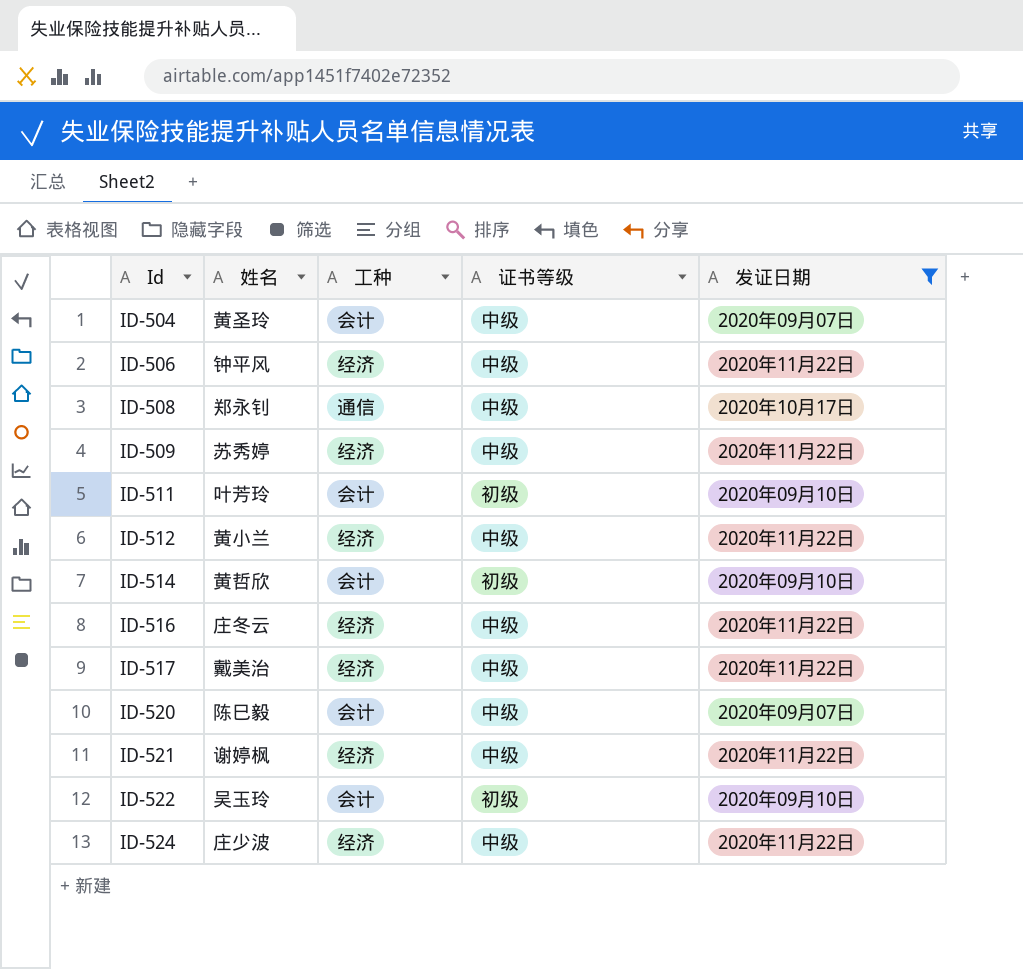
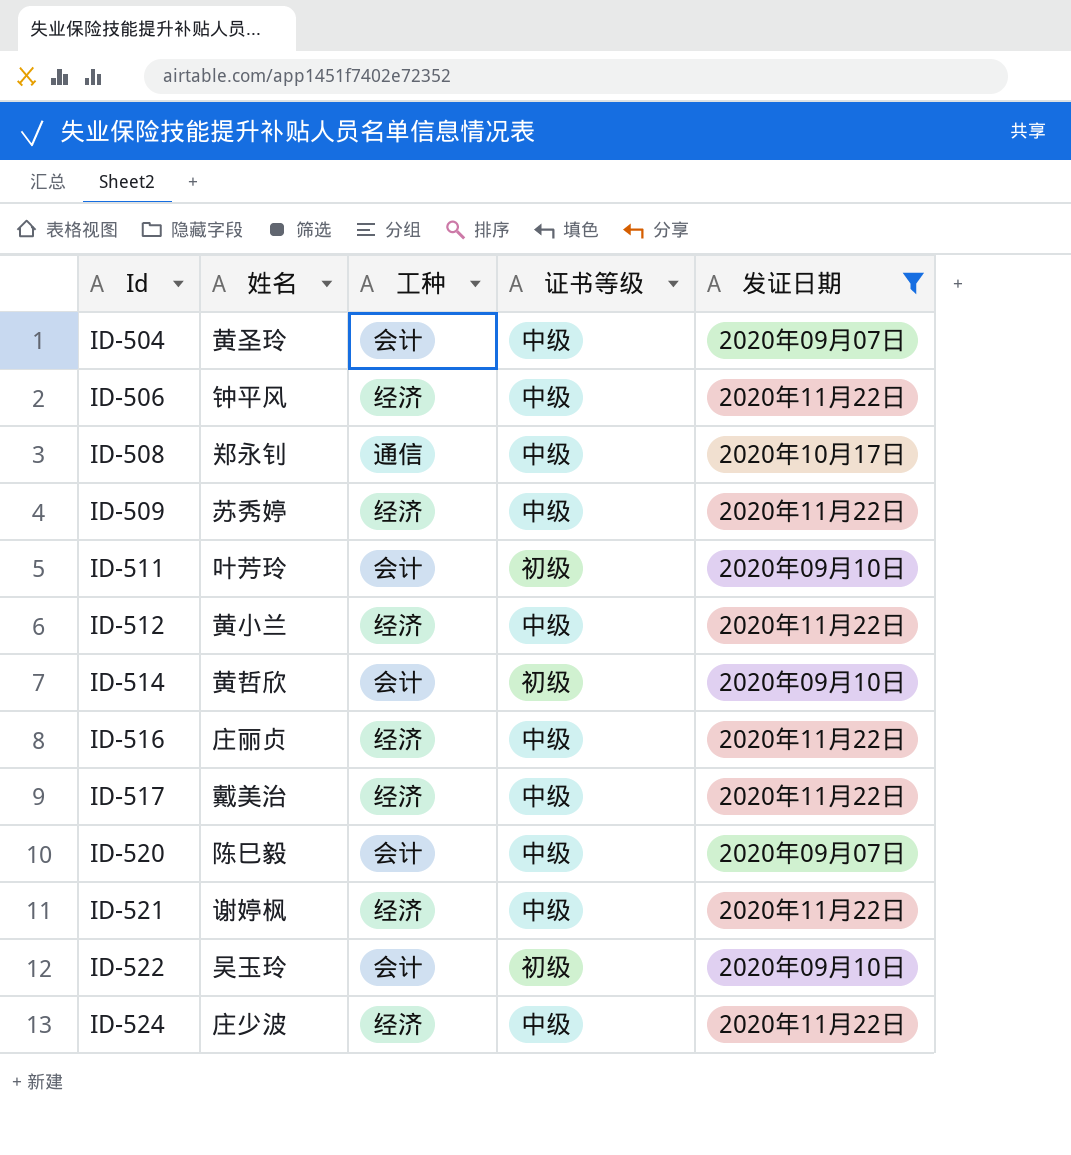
ID-516 | 姓名: 庄冬云 -> 庄丽贞

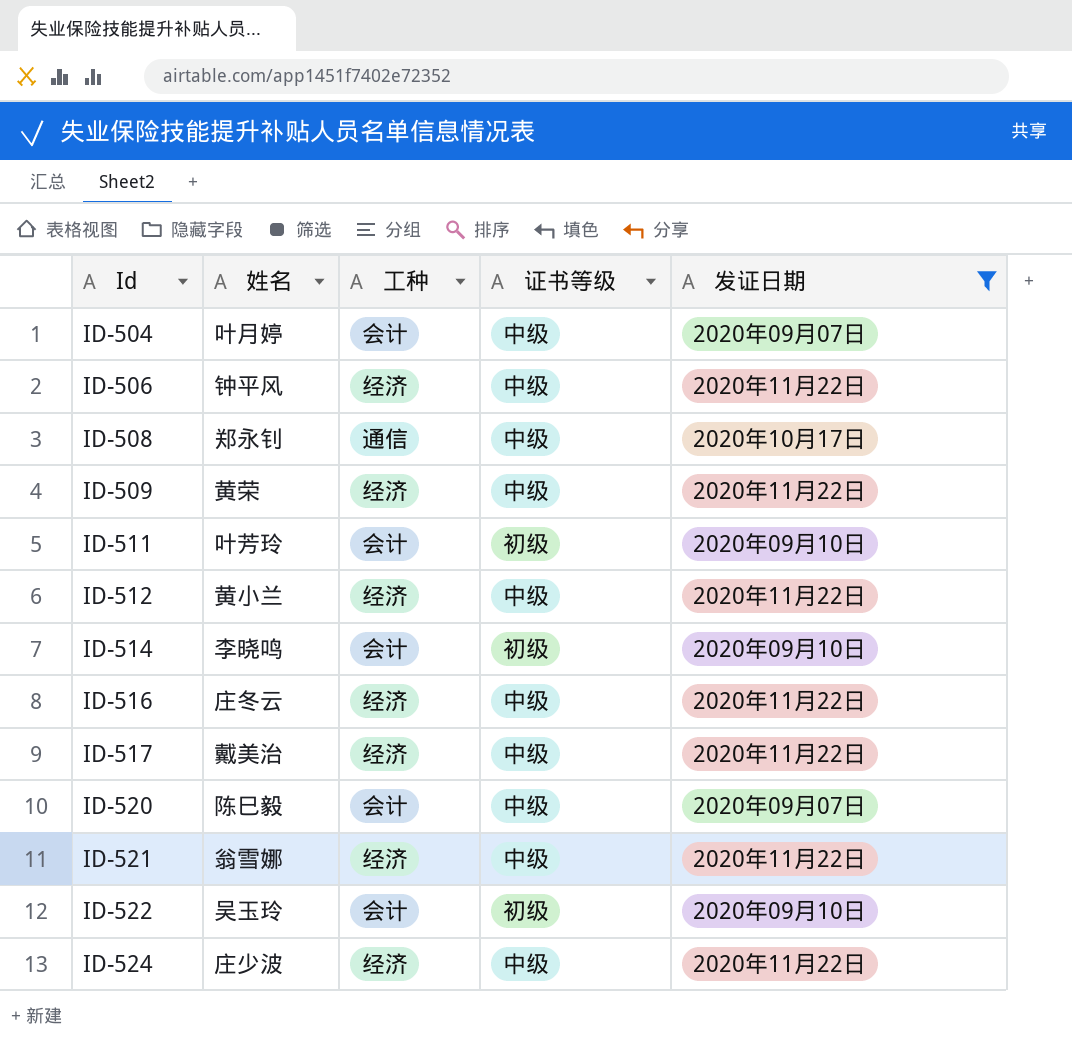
ID-504 | 姓名: 黄圣玲 -> 叶月婷
ID-509 | 姓名: 苏秀婷 -> 黄荣
ID-514 | 姓名: 黄哲欣 -> 李晓鸣
ID-516 | 姓名: 庄丽贞 -> 庄冬云
ID-521 | 姓名: 谢婷枫 -> 翁雪娜

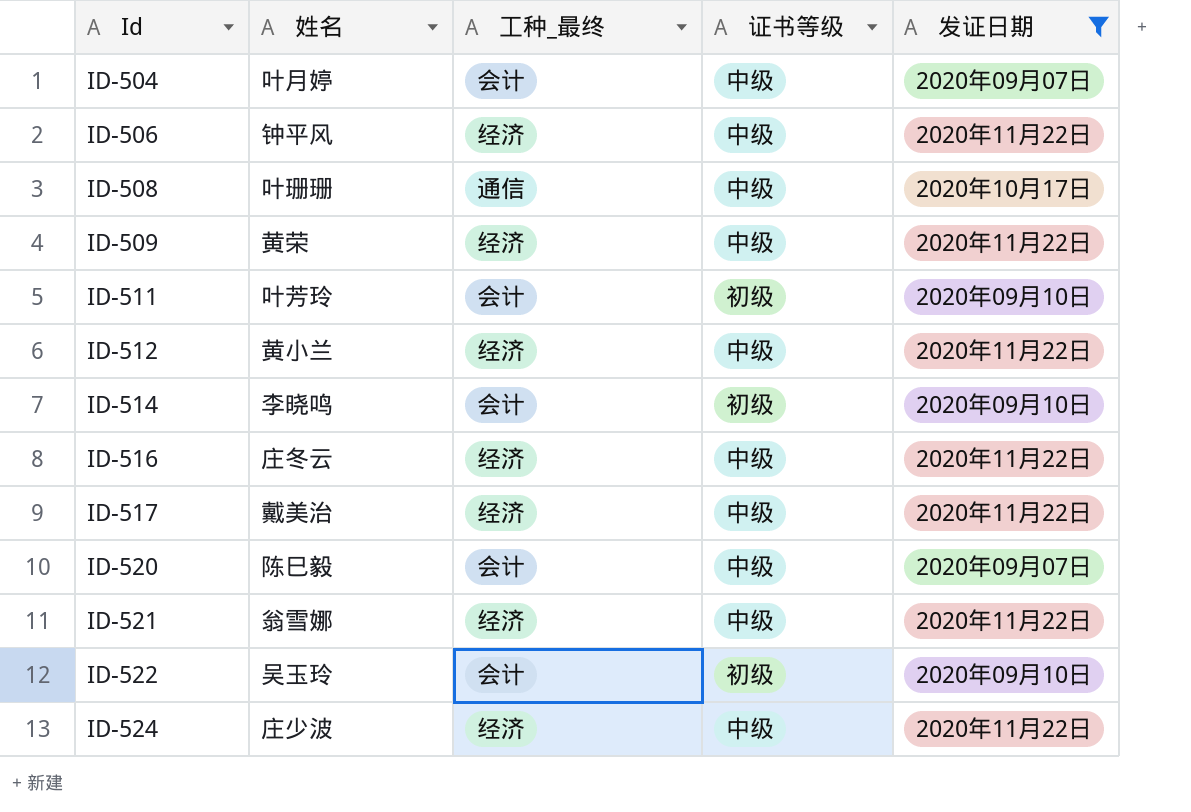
column name: 工种 -> 工种_最终
ID-508 | 姓名: 郑永钊 -> 叶珊珊

